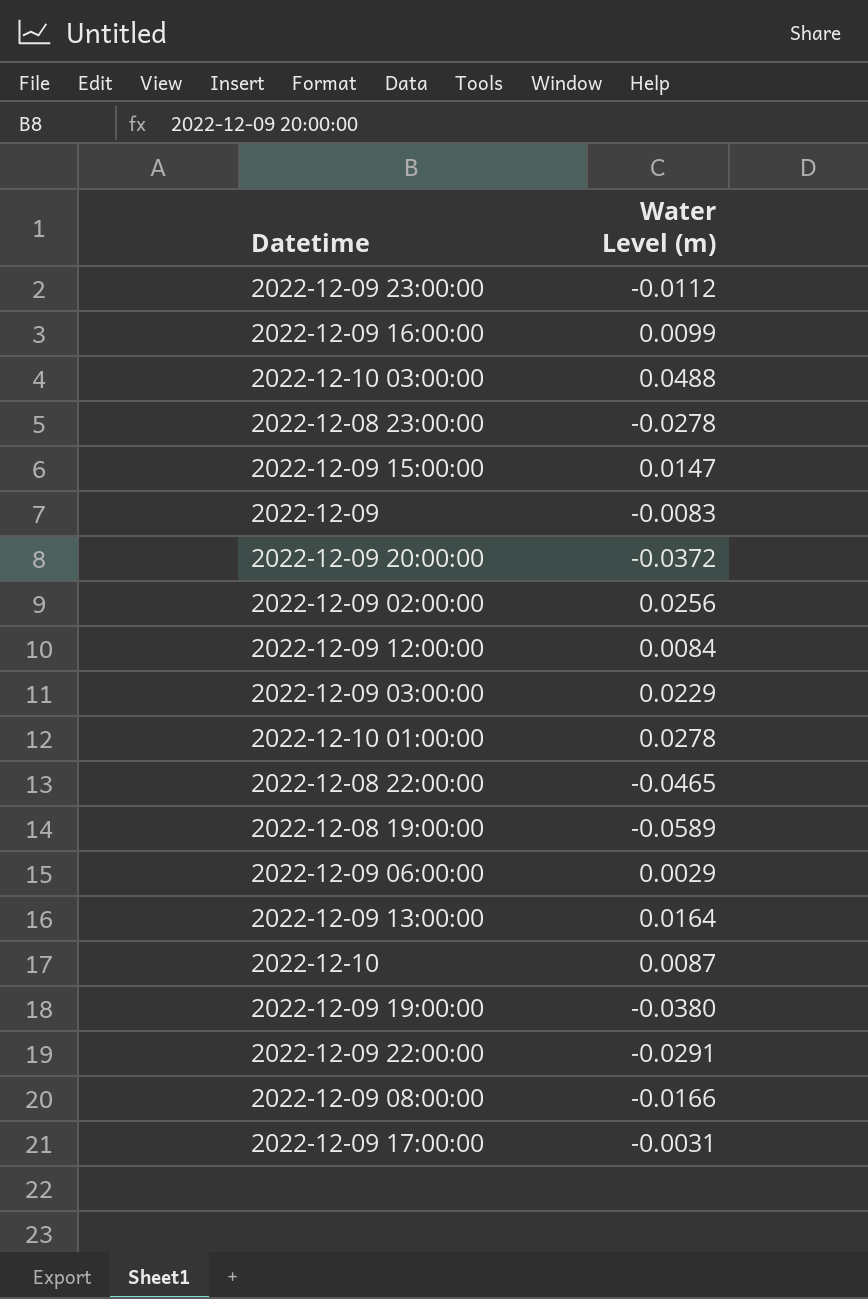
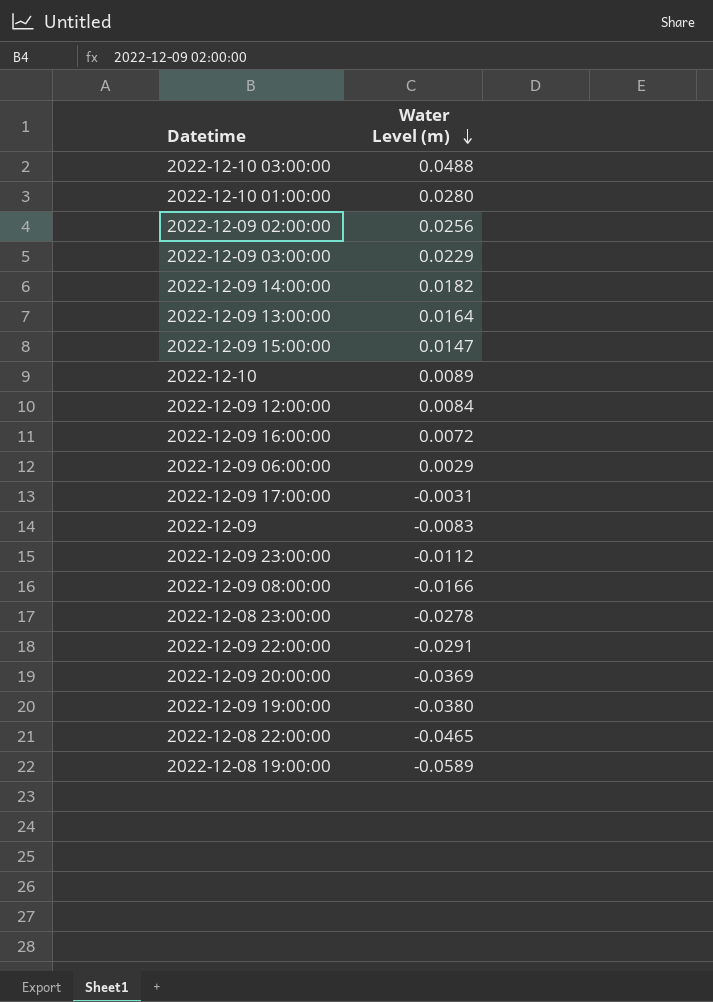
row order: none -> Water Level (m) descending
2022-12-10 01:00:00 | Water Level (m): 0.0278 -> 0.0280
row 2022-12-09 14:00:00: none -> 0.0182
2022-12-10 | Water Level (m): 0.0087 -> 0.0089
2022-12-09 16:00:00 | Water Level (m): 0.0099 -> 0.0072
2022-12-09 20:00:00 | Water Level (m): -0.0372 -> -0.0369

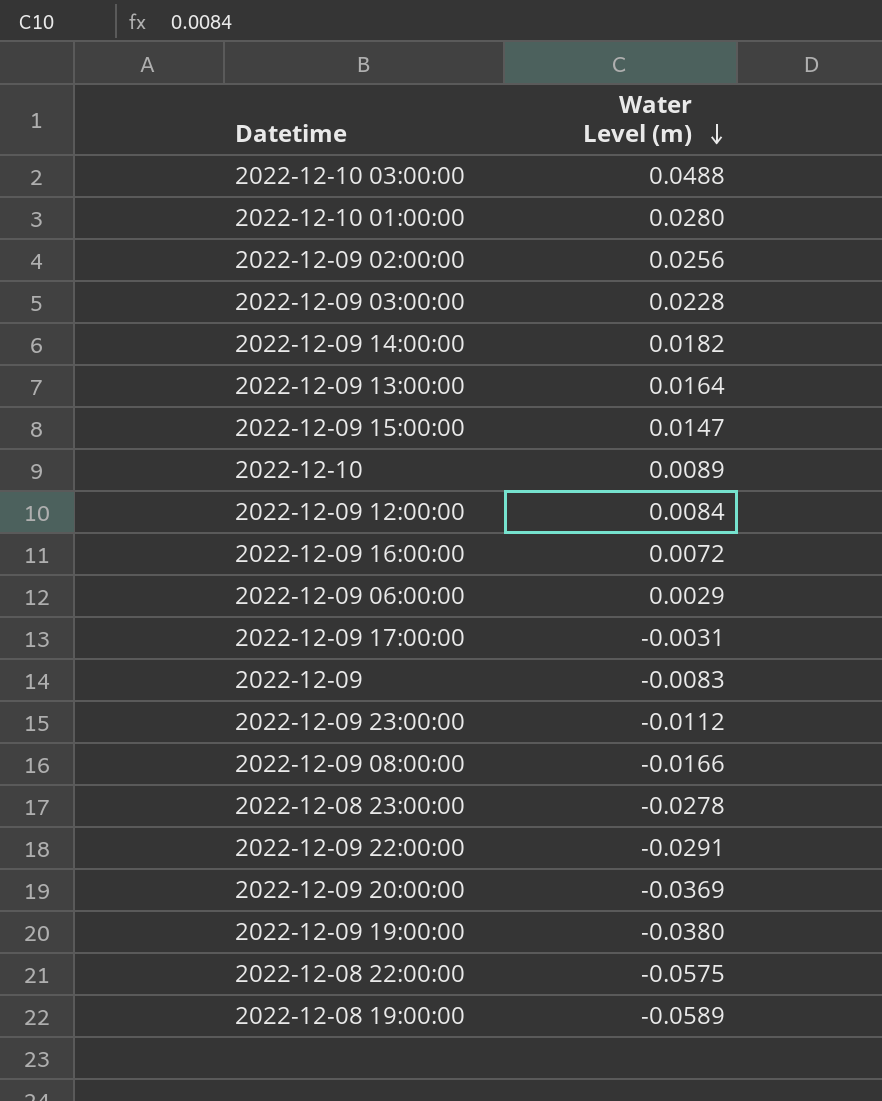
2022-12-09 03:00:00 | Water Level (m): 0.0229 -> 0.0228
2022-12-08 22:00:00 | Water Level (m): -0.0465 -> -0.0575

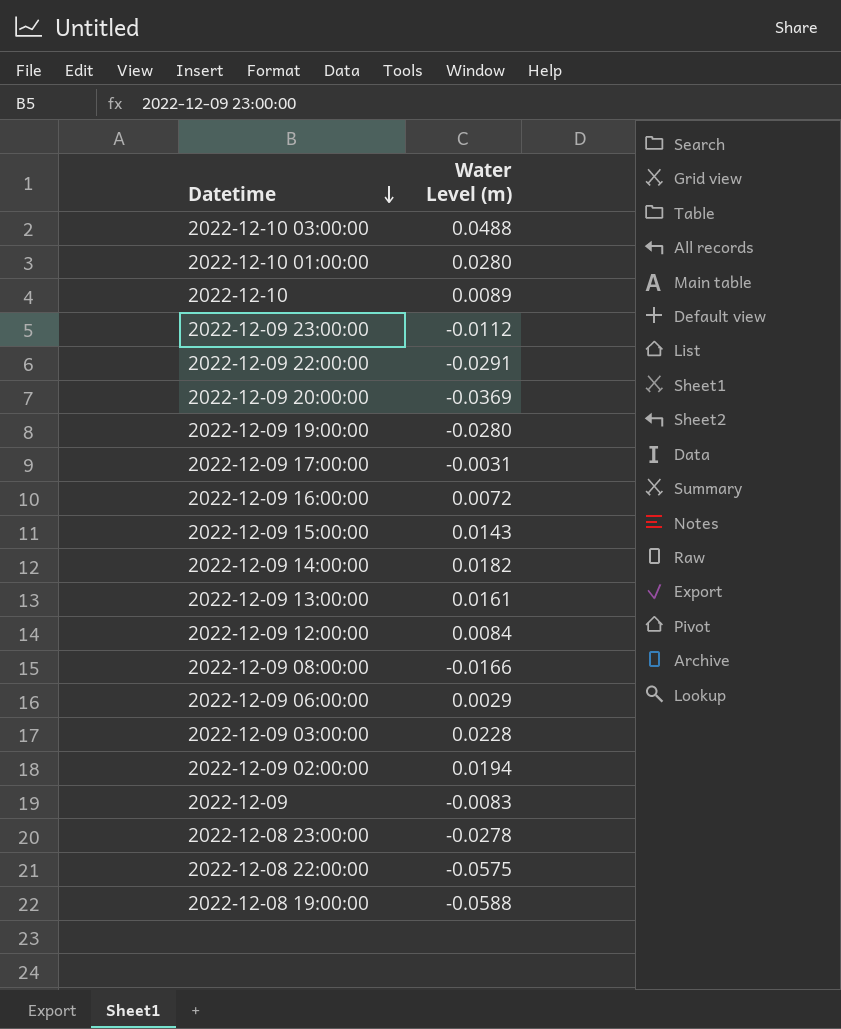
row order: Water Level (m) descending -> Datetime descending
2022-12-09 19:00:00 | Water Level (m): -0.0380 -> -0.0280
2022-12-09 15:00:00 | Water Level (m): 0.0147 -> 0.0143
2022-12-09 13:00:00 | Water Level (m): 0.0164 -> 0.0161
2022-12-09 02:00:00 | Water Level (m): 0.0256 -> 0.0194
2022-12-08 19:00:00 | Water Level (m): -0.0589 -> -0.0588

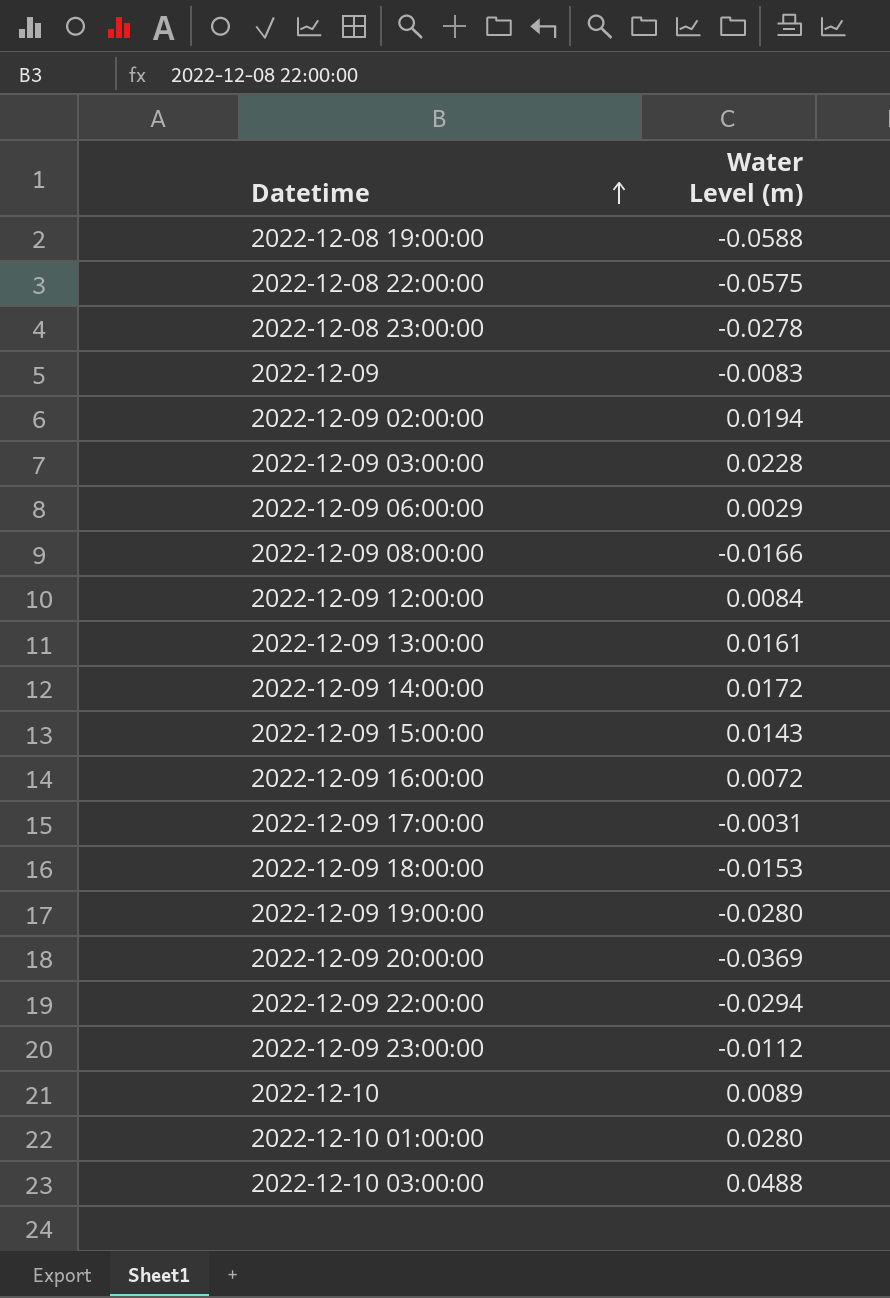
row order: Datetime descending -> Datetime ascending
2022-12-09 14:00:00 | Water Level (m): 0.0182 -> 0.0172
row 2022-12-09 18:00:00: none -> -0.0153
2022-12-09 22:00:00 | Water Level (m): -0.0291 -> -0.0294

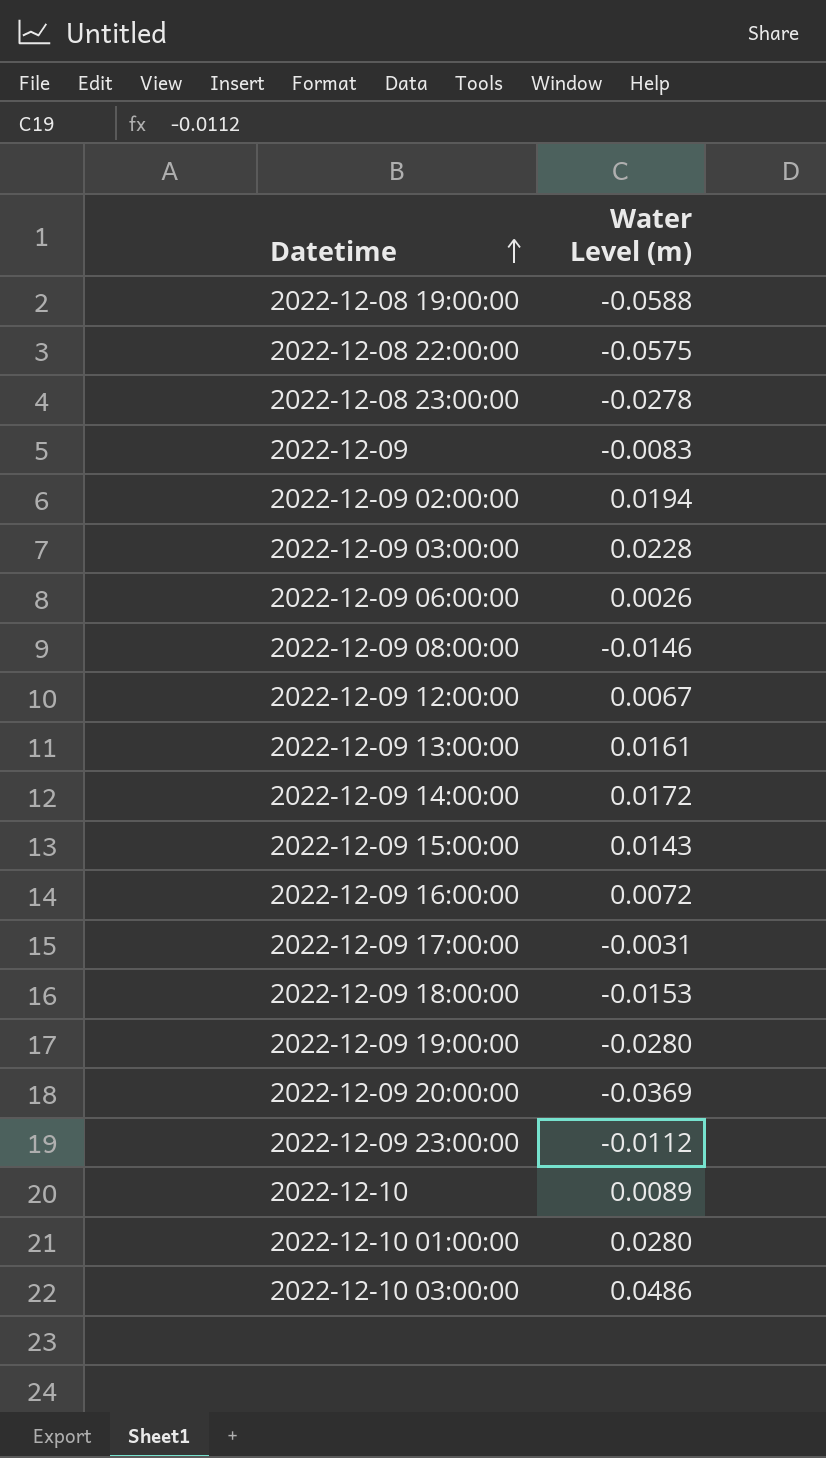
row 2022-12-09 22:00:00: -0.0294 -> none
2022-12-09 06:00:00 | Water Level (m): 0.0029 -> 0.0026
2022-12-09 08:00:00 | Water Level (m): -0.0166 -> -0.0146
2022-12-09 12:00:00 | Water Level (m): 0.0084 -> 0.0067
2022-12-10 03:00:00 | Water Level (m): 0.0488 -> 0.0486

